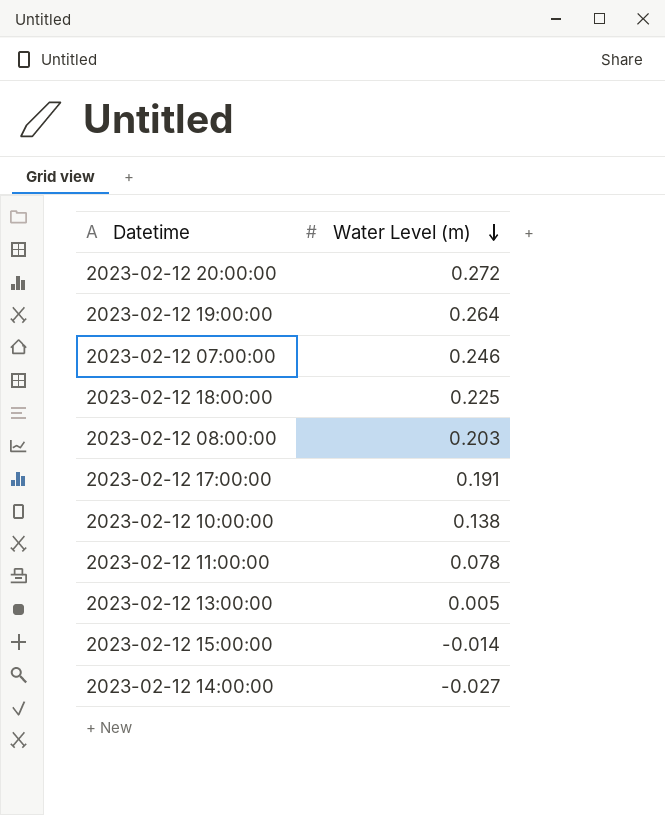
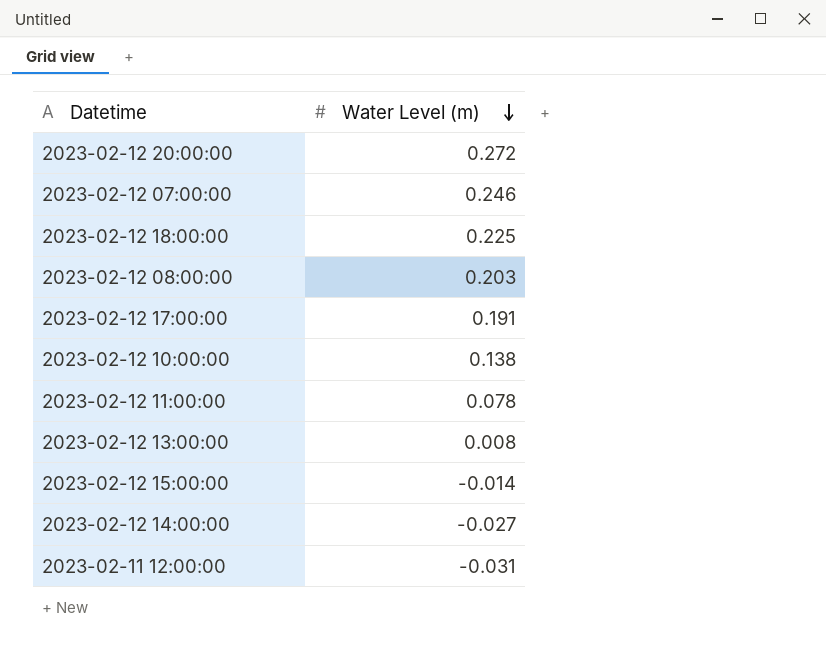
row 2023-02-12 19:00:00: 0.264 -> none
2023-02-12 13:00:00 | Water Level (m): 0.005 -> 0.008
row 2023-02-11 12:00:00: none -> -0.031

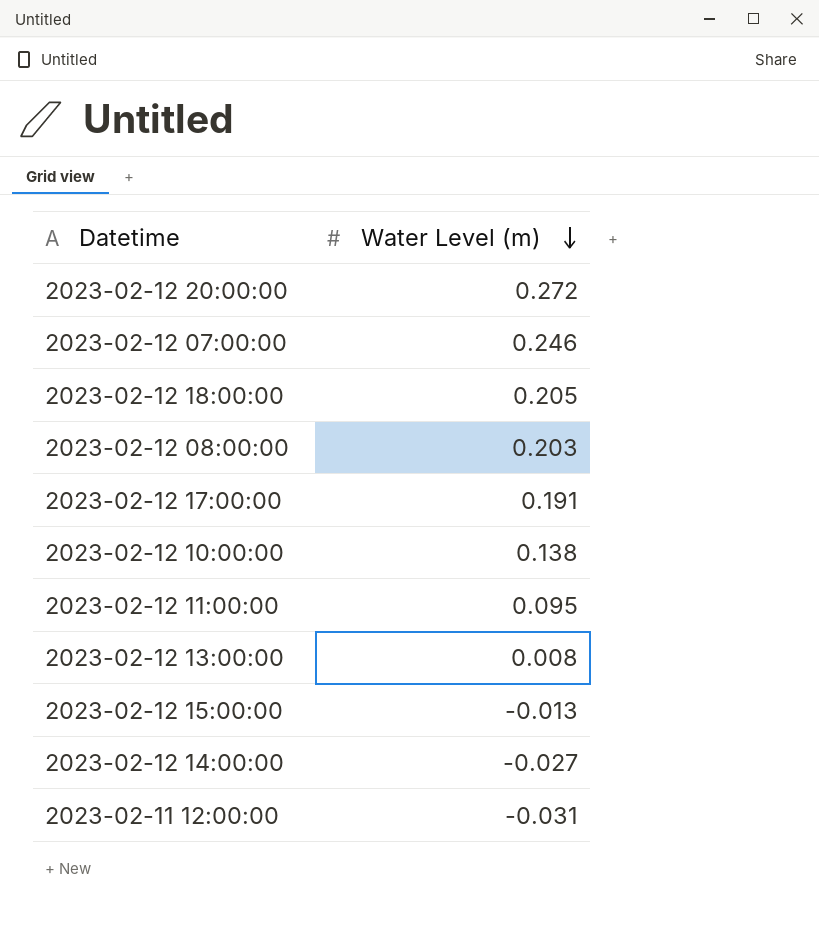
2023-02-12 18:00:00 | Water Level (m): 0.225 -> 0.205
2023-02-12 11:00:00 | Water Level (m): 0.078 -> 0.095
2023-02-12 15:00:00 | Water Level (m): -0.014 -> -0.013

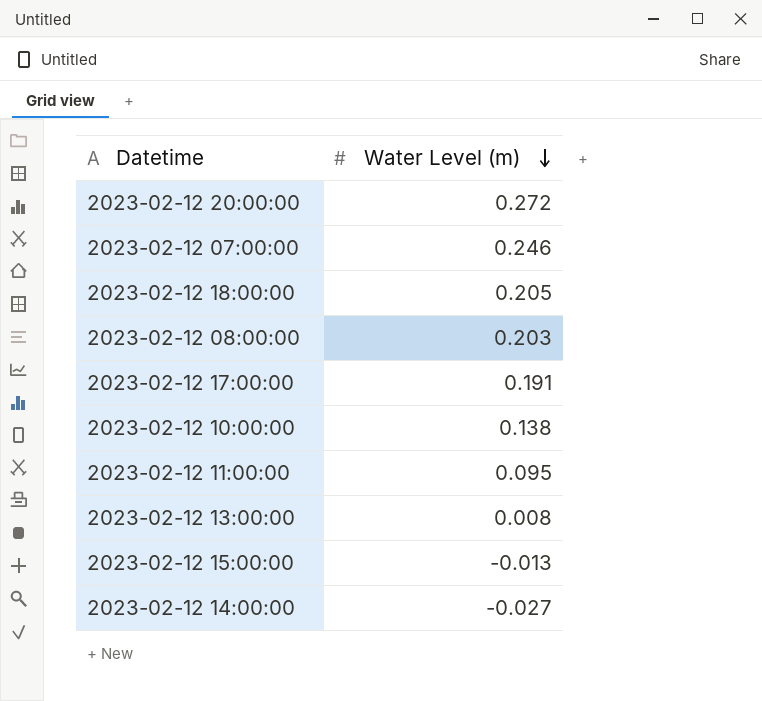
row 2023-02-11 12:00:00: -0.031 -> none

